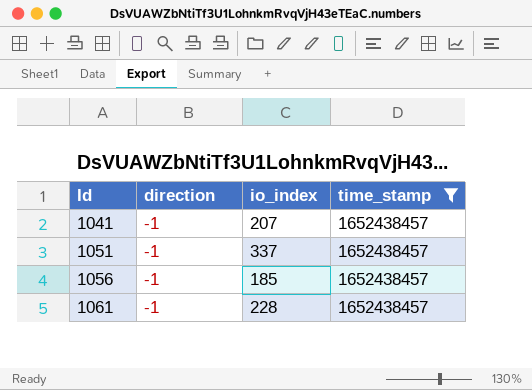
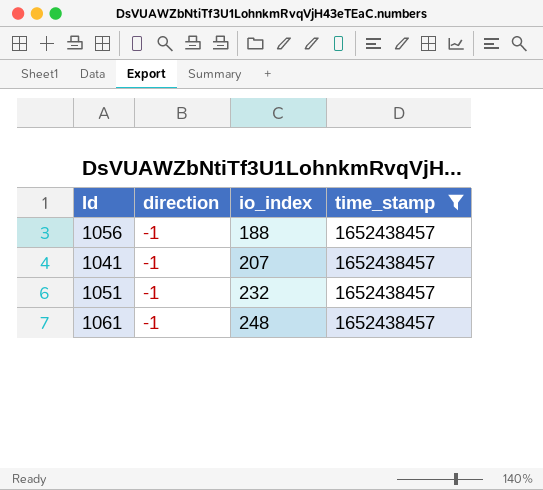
row order: Id ascending -> io_index ascending
1056 | io_index: 185 -> 188
1051 | io_index: 337 -> 232
1061 | io_index: 228 -> 248

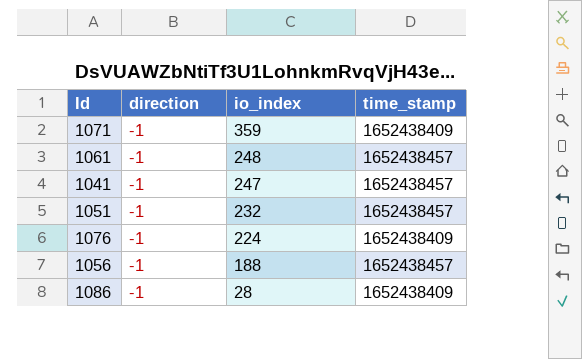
filter: time_stamp = 1652438457 -> none
row order: io_index ascending -> io_index descending
1041 | io_index: 207 -> 247

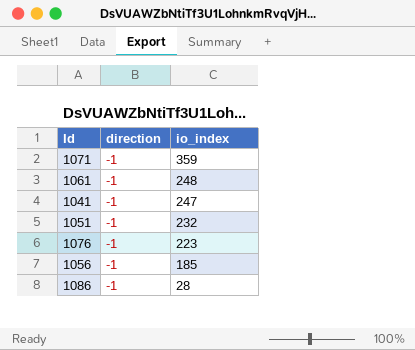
column time_stamp | position: 4 -> none
1076 | io_index: 224 -> 223
1056 | io_index: 188 -> 185

